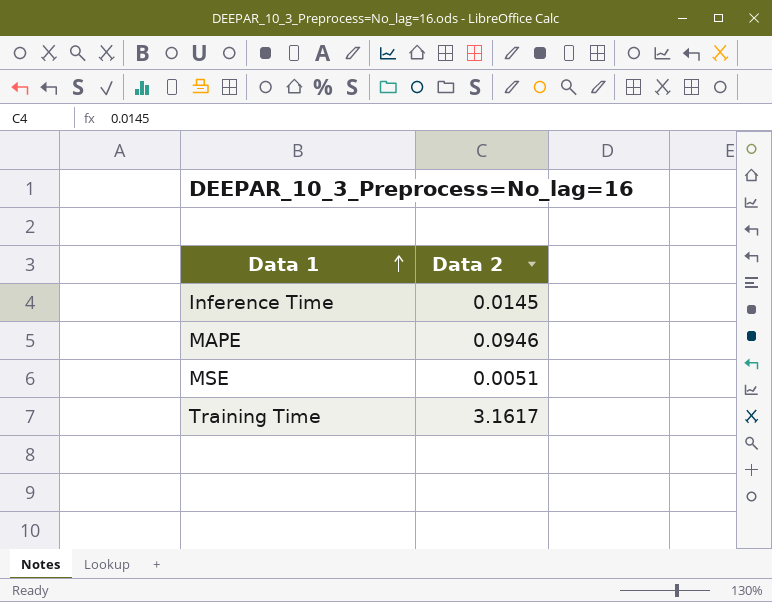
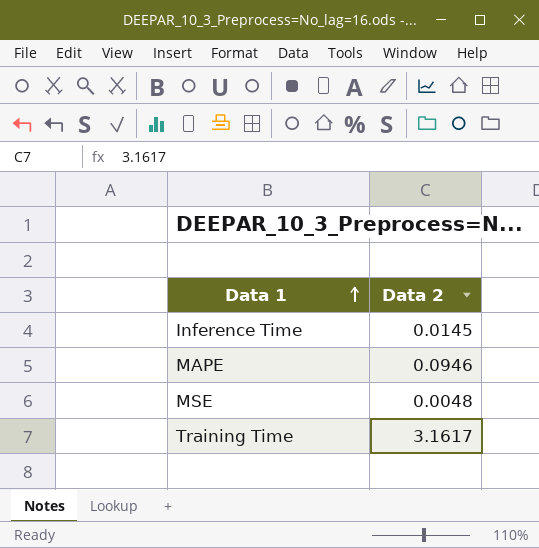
MSE | Data 2: 0.0051 -> 0.0048

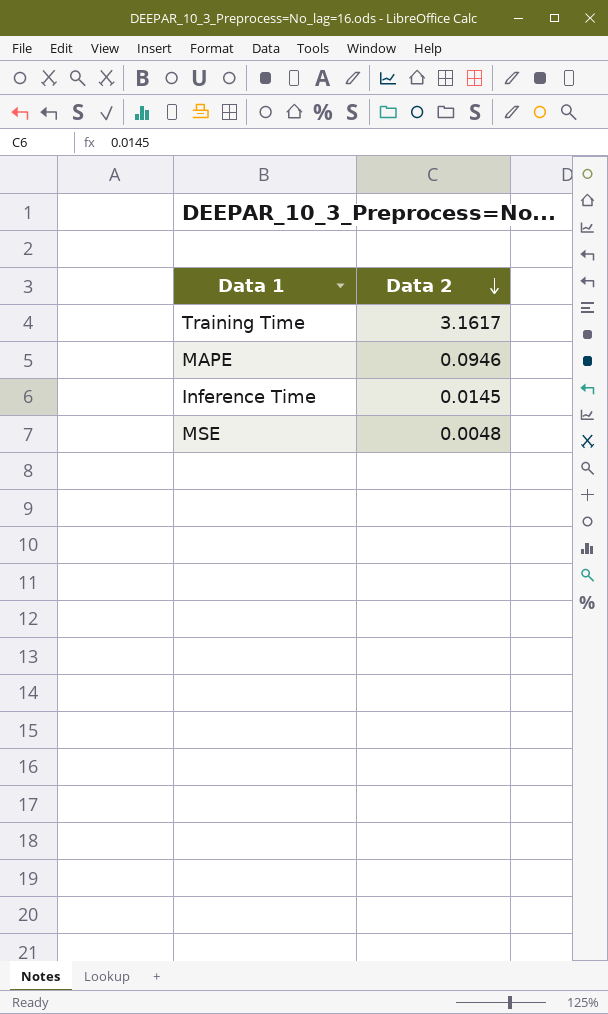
row order: Data 1 ascending -> Data 2 descending

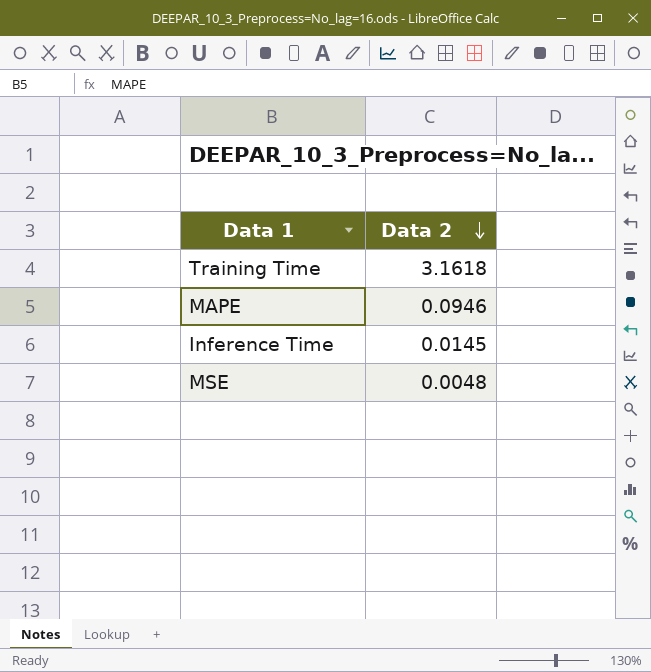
Training Time | Data 2: 3.1617 -> 3.1618

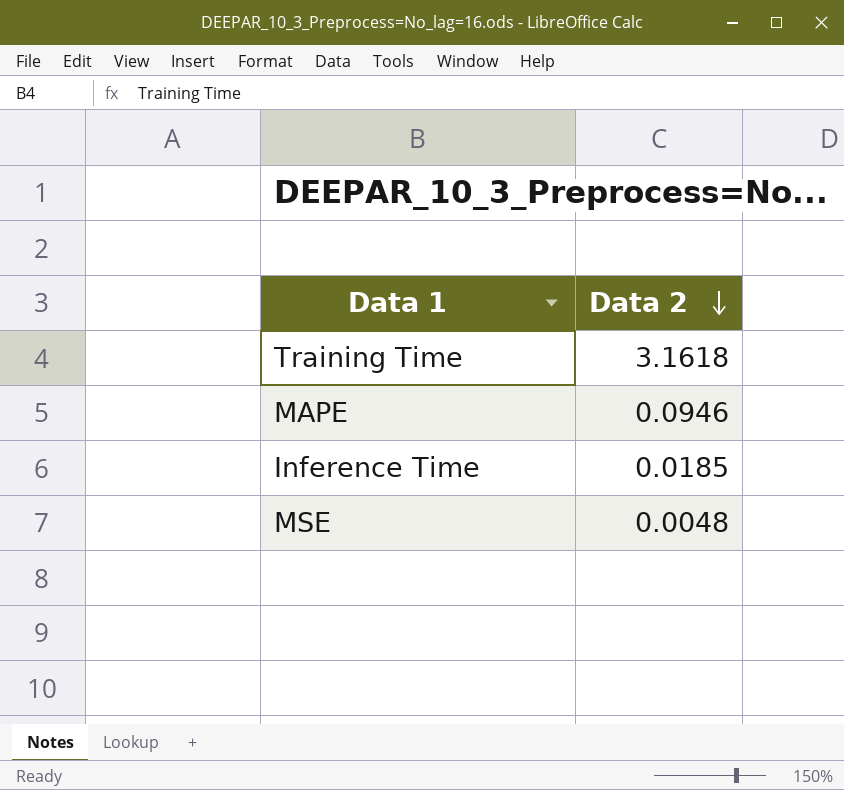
Inference Time | Data 2: 0.0145 -> 0.0185

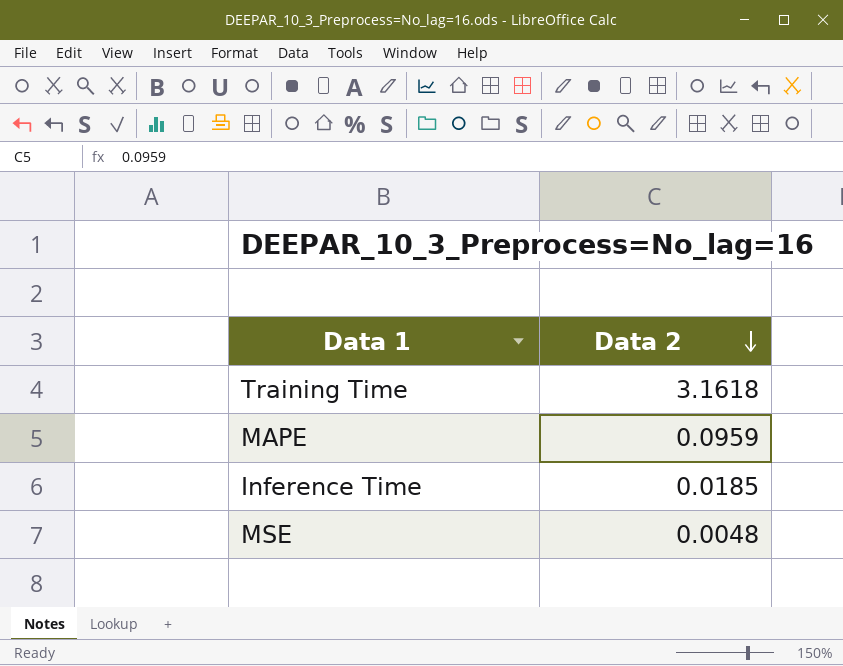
MAPE | Data 2: 0.0946 -> 0.0959

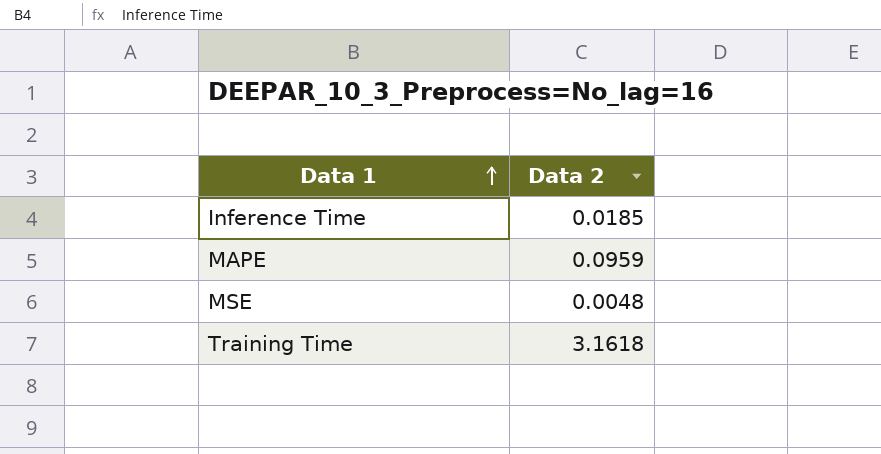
row order: Data 2 descending -> Data 1 ascending

